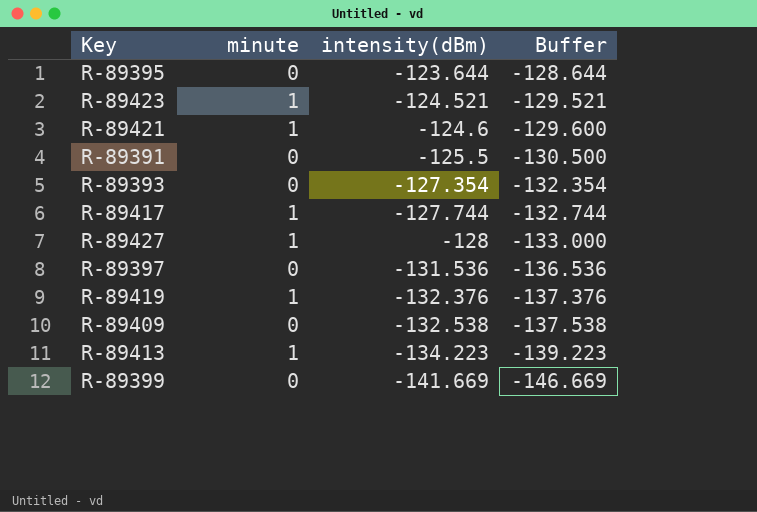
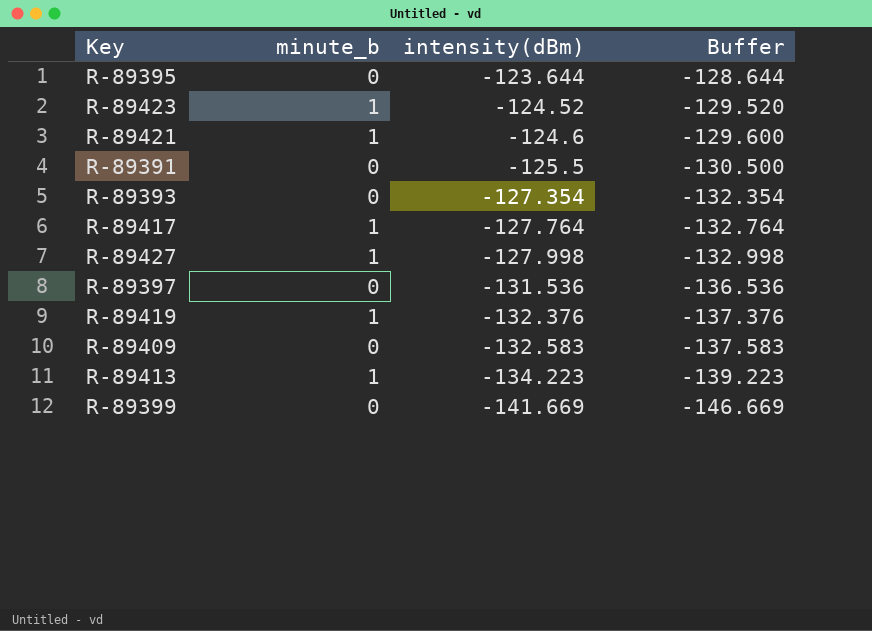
column name: minute -> minute_b
R-89423 | intensity(dBm): -124.521 -> -124.52
R-89423 | Buffer: -129.521 -> -129.520
R-89417 | intensity(dBm): -127.744 -> -127.764
R-89417 | Buffer: -132.744 -> -132.764
R-89427 | intensity(dBm): -128 -> -127.998
R-89427 | Buffer: -133.000 -> -132.998
R-89409 | intensity(dBm): -132.538 -> -132.583
R-89409 | Buffer: -137.538 -> -137.583

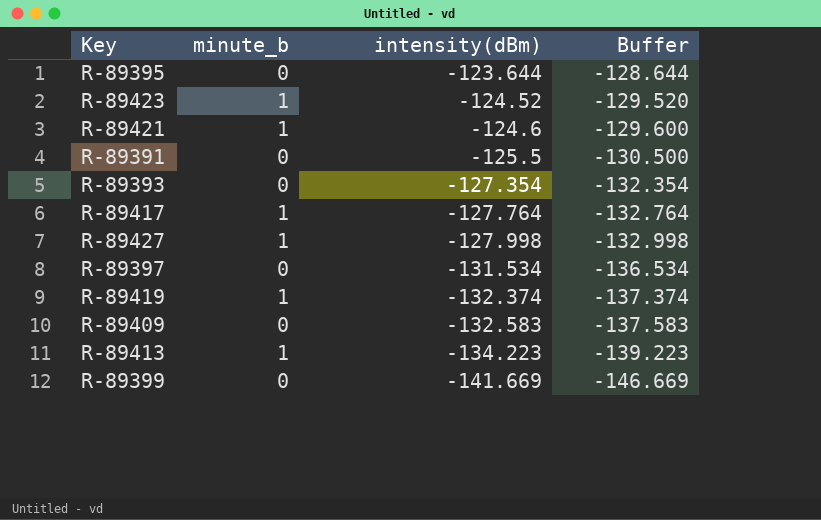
R-89397 | intensity(dBm): -131.536 -> -131.534
R-89397 | Buffer: -136.536 -> -136.534
R-89419 | intensity(dBm): -132.376 -> -132.374
R-89419 | Buffer: -137.376 -> -137.374

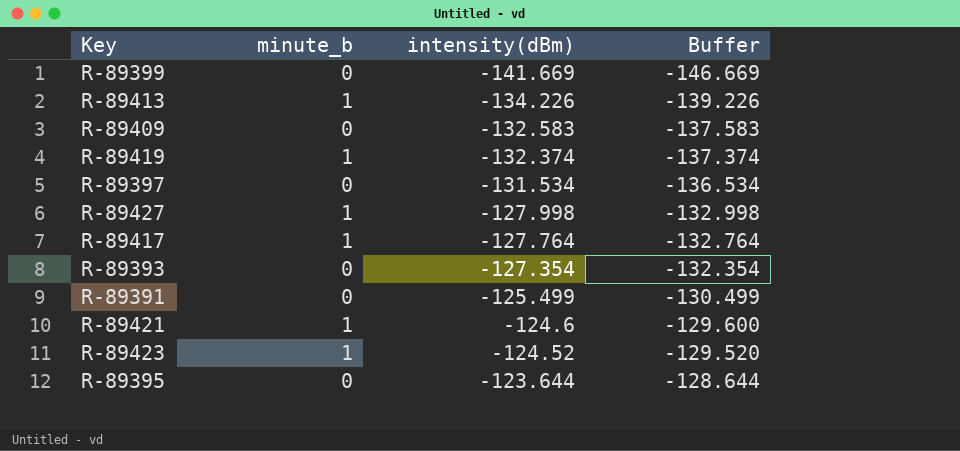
row order: intensity(dBm) descending -> intensity(dBm) ascending
R-89413 | intensity(dBm): -134.223 -> -134.226
R-89413 | Buffer: -139.223 -> -139.226
R-89391 | intensity(dBm): -125.5 -> -125.499
R-89391 | Buffer: -130.500 -> -130.499

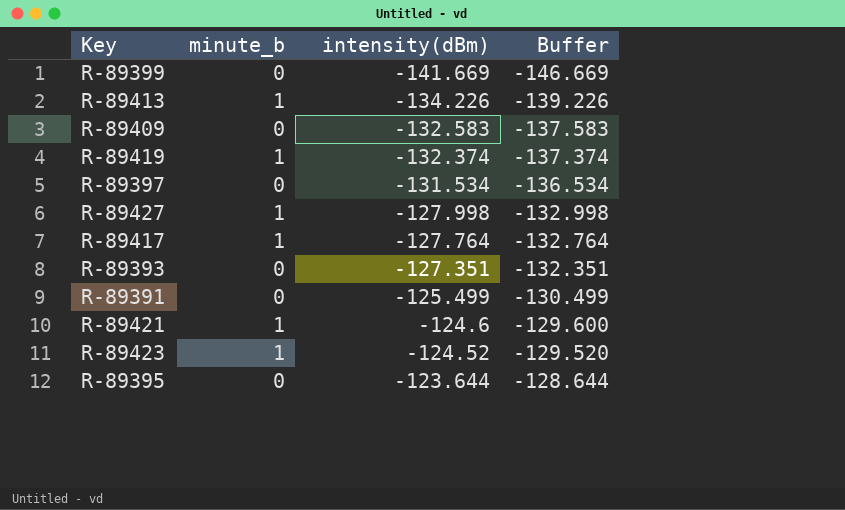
R-89393 | intensity(dBm): -127.354 -> -127.351
R-89393 | Buffer: -132.354 -> -132.351

